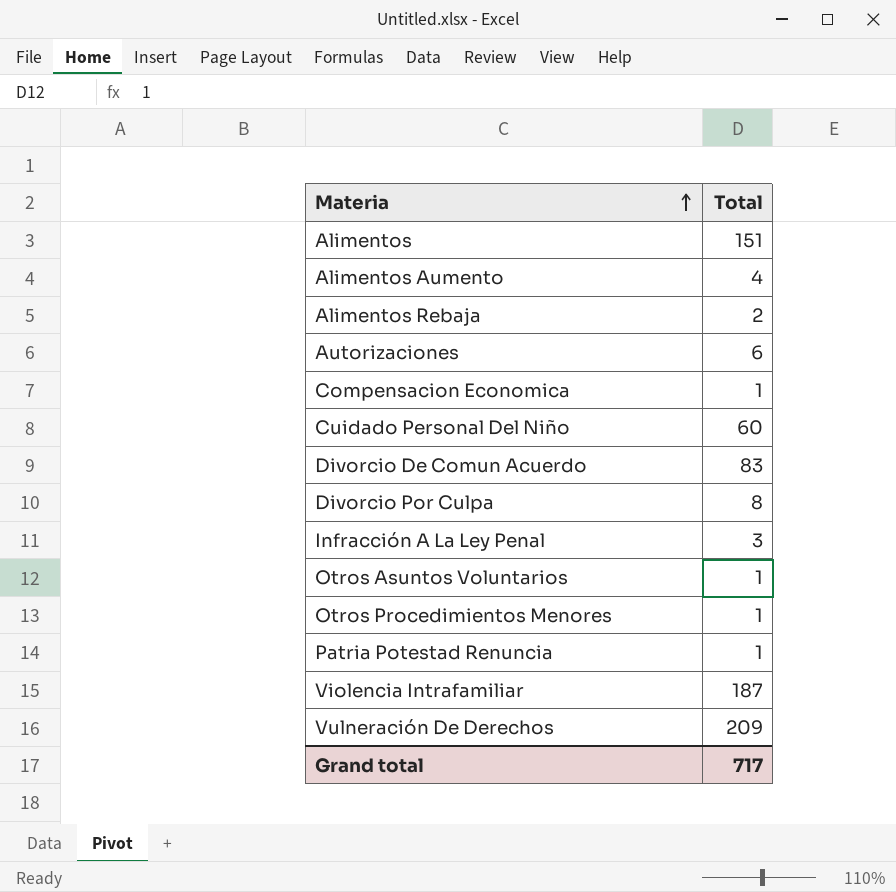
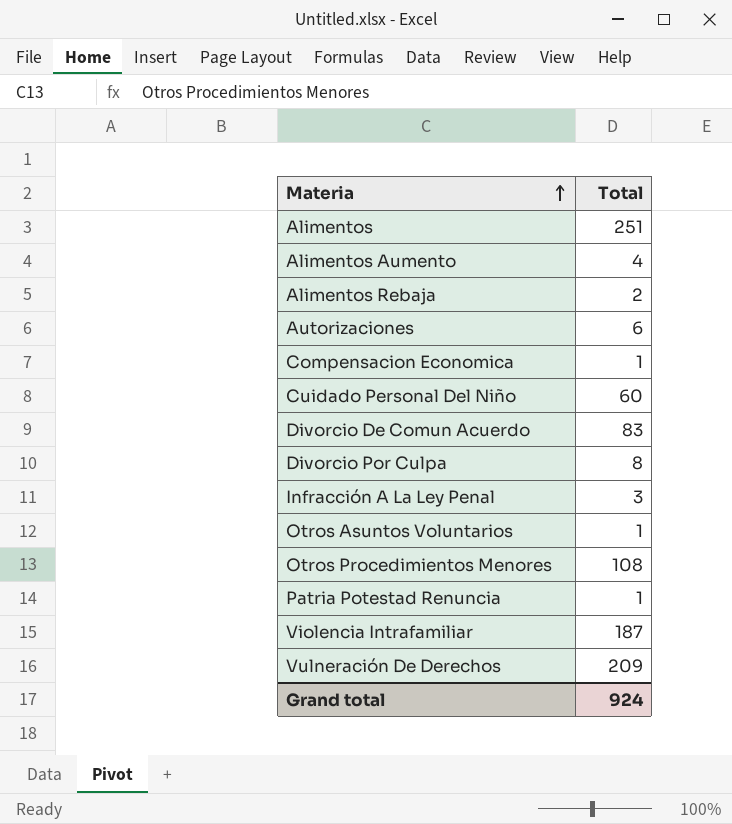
Alimentos | Total: 151 -> 251
Otros Procedimientos Menores | Total: 1 -> 108
Grand total | Total: 717 -> 924

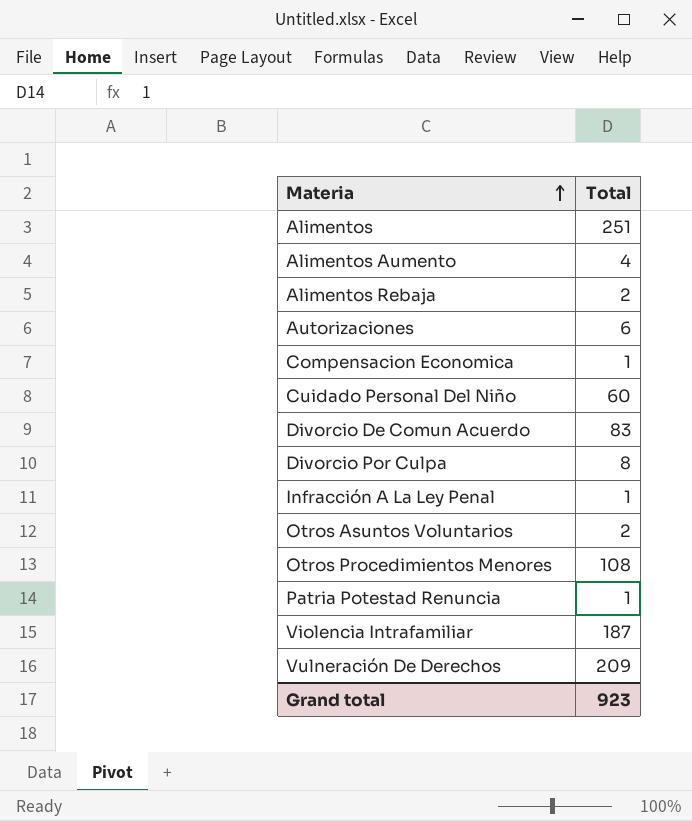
Infracción A La Ley Penal | Total: 3 -> 1
Otros Asuntos Voluntarios | Total: 1 -> 2
Grand total | Total: 924 -> 923

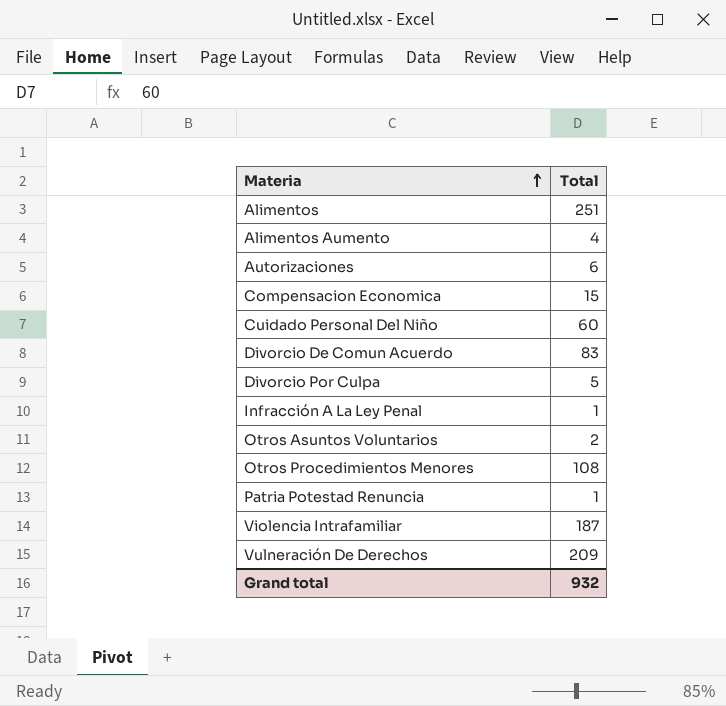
row Alimentos Rebaja: 2 -> none
Compensacion Economica | Total: 1 -> 15
Divorcio Por Culpa | Total: 8 -> 5
Grand total | Total: 923 -> 932

